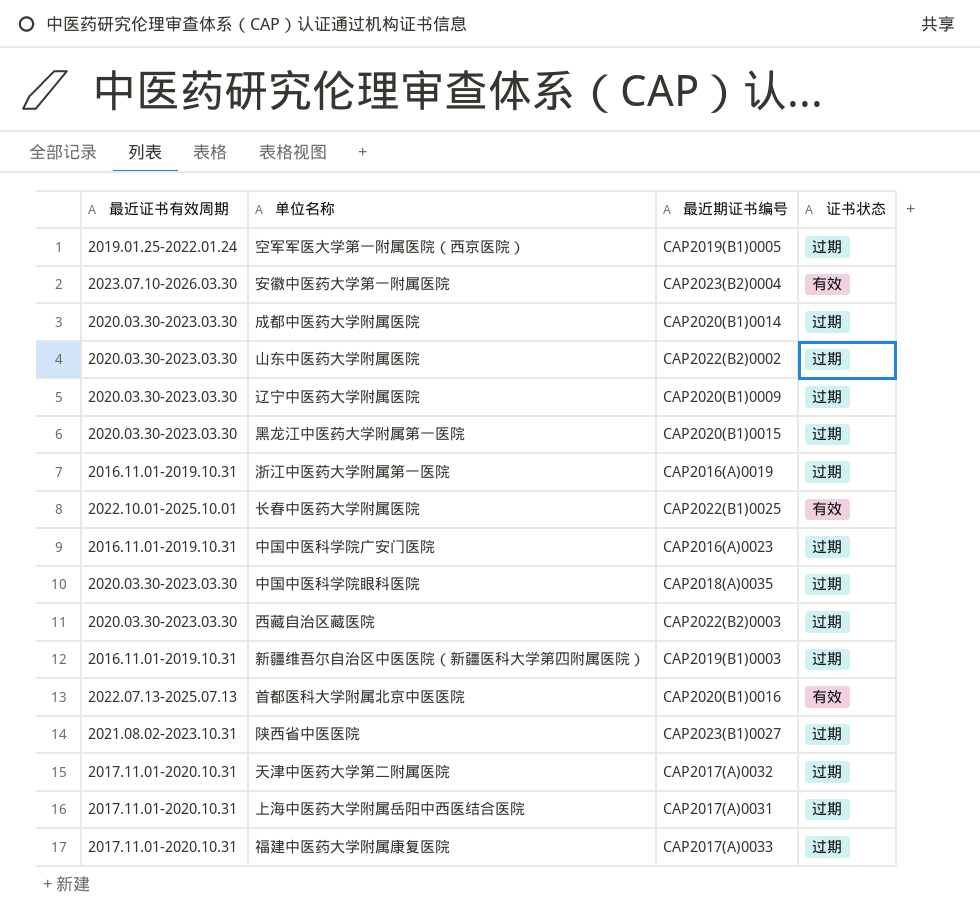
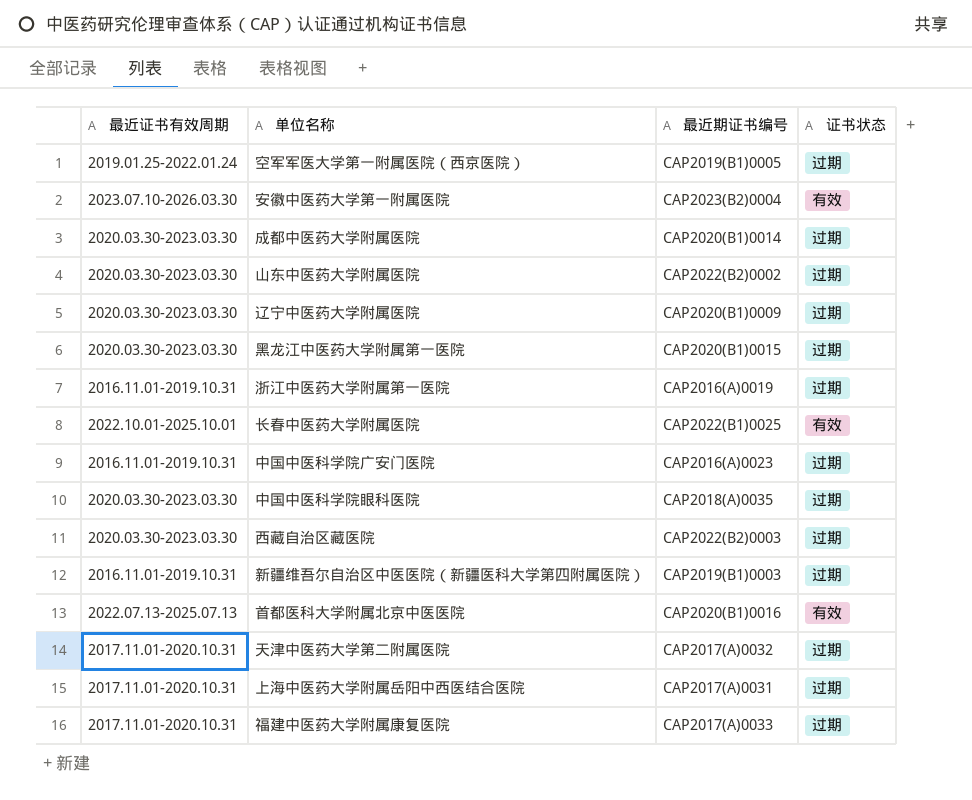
row 陕西省中医医院: 2021.08.02-2023.10.31 | CAP2023(B1)0027 | 过期 -> none

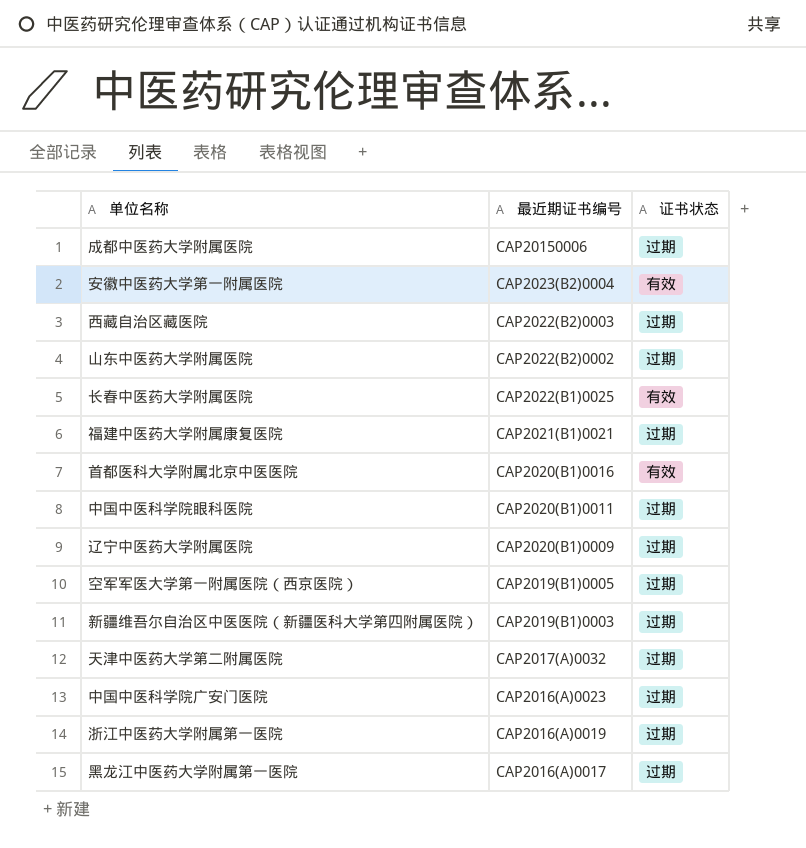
row order: none -> 最近期证书编号 descending
column 最近证书有效周期 | position: 1 -> none
row 上海中医药大学附属岳阳中西医结合医院: 2017.11.01-2020.10.31 | CAP2017(A)0031 | 过期 -> none
成都中医药大学附属医院 | 最近期证书编号: CAP2020(B1)0014 -> CAP20150006
福建中医药大学附属康复医院 | 最近期证书编号: CAP2017(A)0033 -> CAP2021(B1)0021
中国中医科学院眼科医院 | 最近期证书编号: CAP2018(A)0035 -> CAP2020(B1)0011
黑龙江中医药大学附属第一医院 | 最近期证书编号: CAP2020(B1)0015 -> CAP2016(A)0017

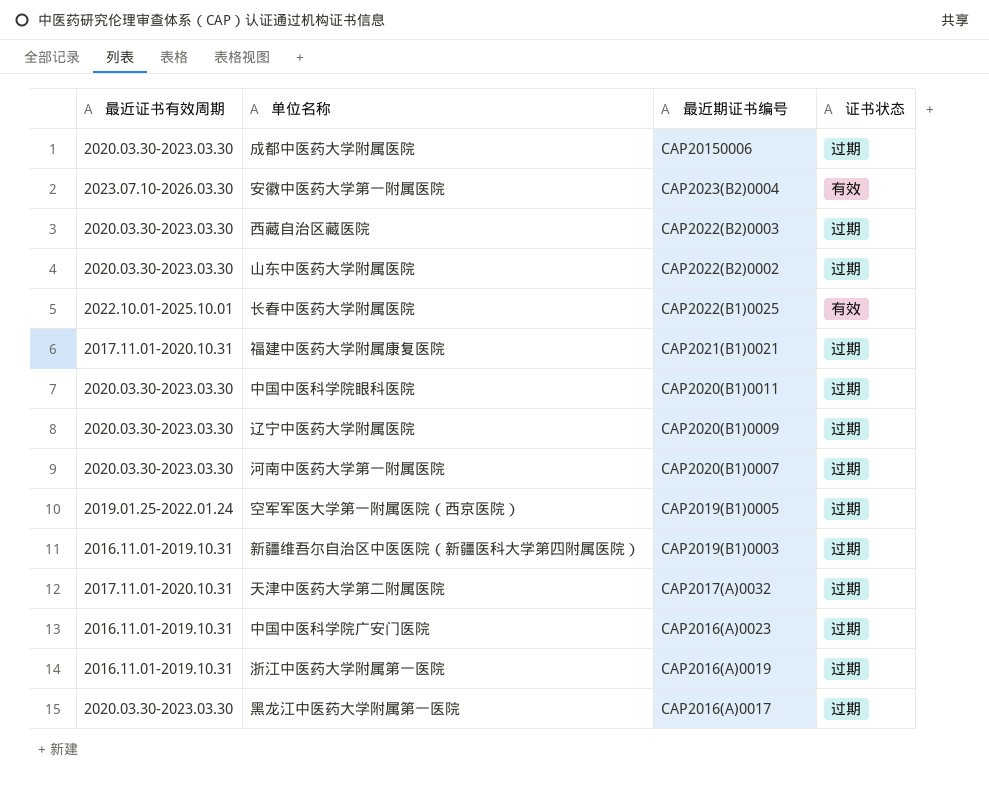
column 最近证书有效周期 | position: none -> 1
row 首都医科大学附属北京中医医院: CAP2020(B1)0016 | 有效 -> none
row 河南中医药大学第一附属医院: none -> 2020.03.30-2023.03.30 | CAP2020(B1)0007 | 过期

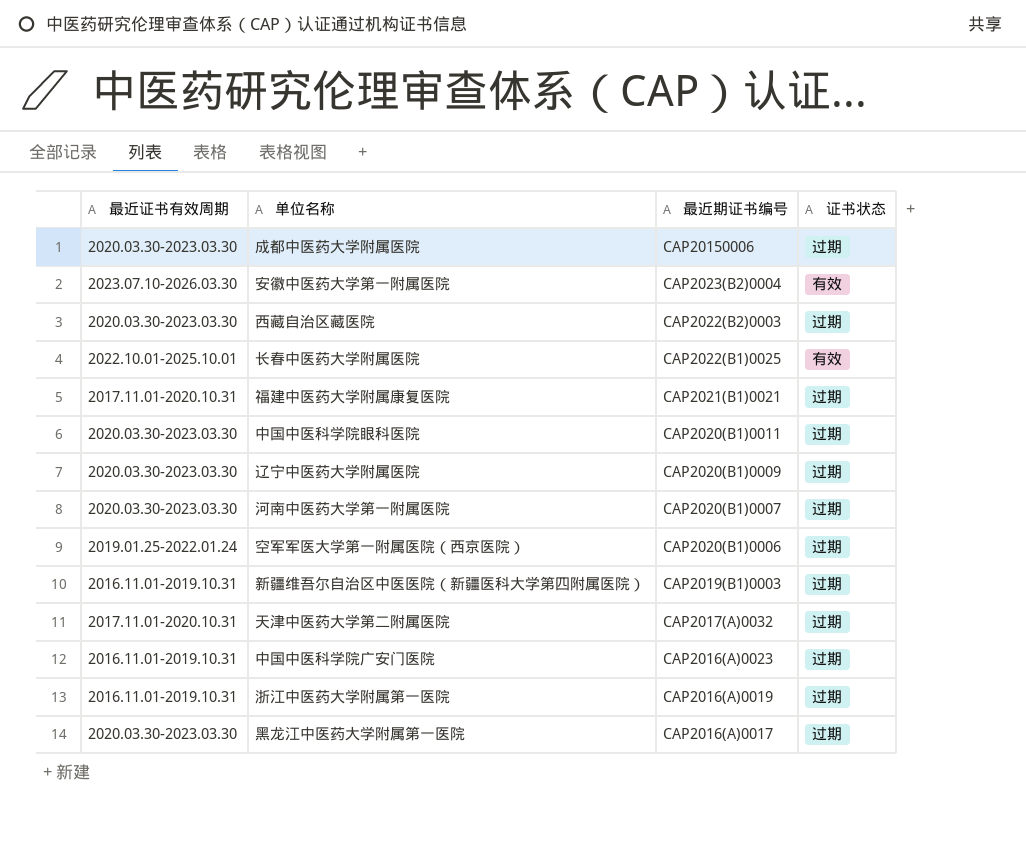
row 山东中医药大学附属医院: 2020.03.30-2023.03.30 | CAP2022(B2)0002 | 过期 -> none
空军军医大学第一附属医院（西京医院） | 最近期证书编号: CAP2019(B1)0005 -> CAP2020(B1)0006

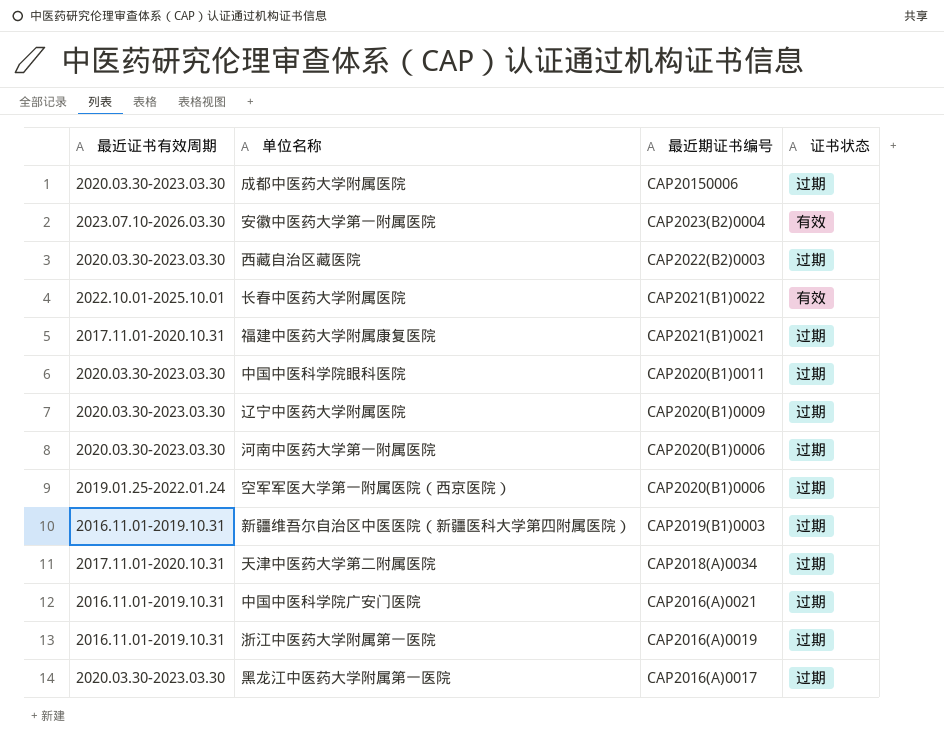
长春中医药大学附属医院 | 最近期证书编号: CAP2022(B1)0025 -> CAP2021(B1)0022
河南中医药大学第一附属医院 | 最近期证书编号: CAP2020(B1)0007 -> CAP2020(B1)0006
天津中医药大学第二附属医院 | 最近期证书编号: CAP2017(A)0032 -> CAP2018(A)0034
中国中医科学院广安门医院 | 最近期证书编号: CAP2016(A)0023 -> CAP2016(A)0021

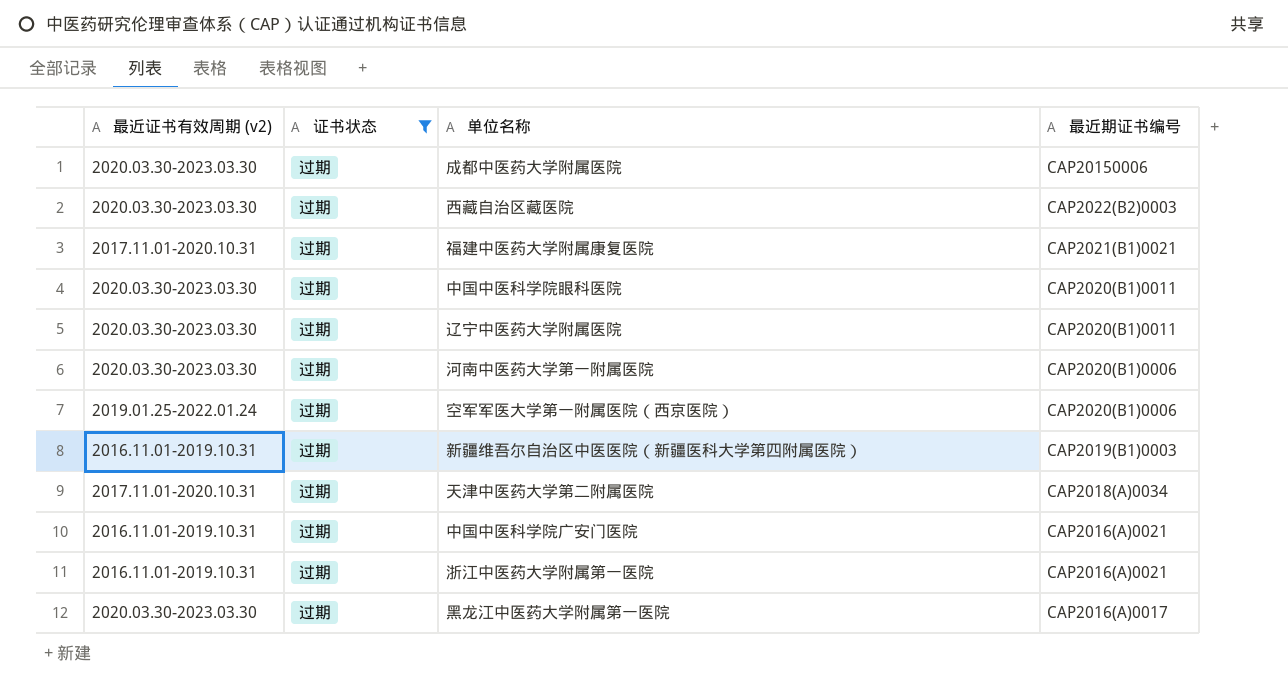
filter: none -> 证书状态 = 过期
column name: 最近证书有效周期 -> 最近证书有效周期 (v2)
column 证书状态 | position: 4 -> 2
辽宁中医药大学附属医院 | 最近期证书编号: CAP2020(B1)0009 -> CAP2020(B1)0011
浙江中医药大学附属第一医院 | 最近期证书编号: CAP2016(A)0019 -> CAP2016(A)0021

